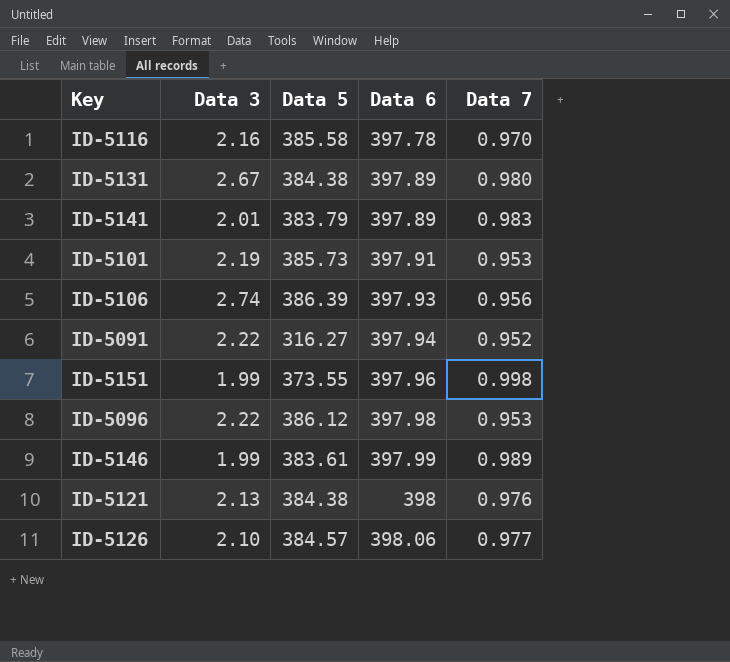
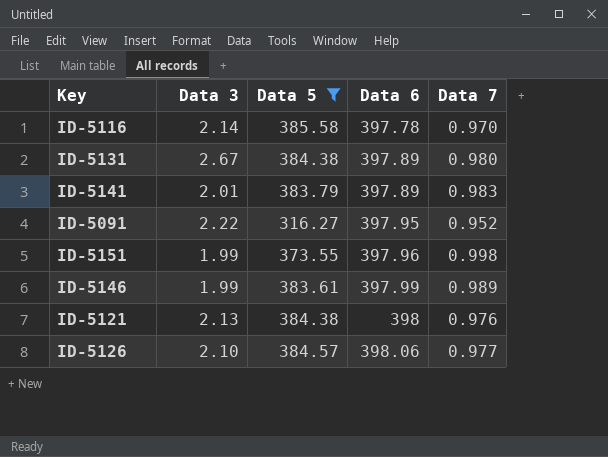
filter: none -> Data 5 <= 385.58
ID-5116 | Data 3: 2.16 -> 2.14
ID-5091 | Data 6: 397.94 -> 397.95

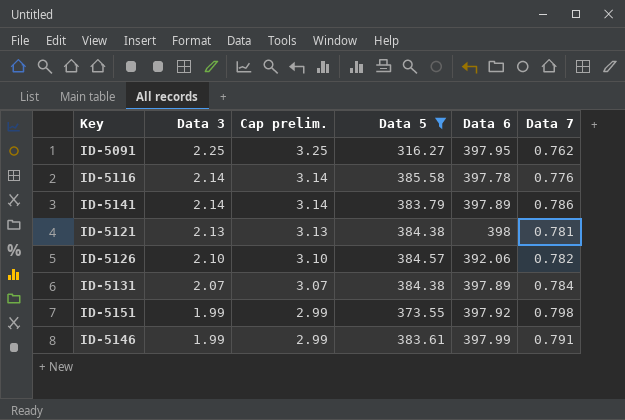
row order: Data 6 ascending -> Data 3 descending
column Cap prelim. | formula: none -> [Data 3] + 1
ID-5091 | Data 3: 2.22 -> 2.25
ID-5091 | Data 7: 0.952 -> 0.762
ID-5116 | Data 7: 0.970 -> 0.776
ID-5141 | Data 3: 2.01 -> 2.14
ID-5141 | Data 7: 0.983 -> 0.786
ID-5121 | Data 7: 0.976 -> 0.781
ID-5126 | Data 6: 398.06 -> 392.06
ID-5126 | Data 7: 0.977 -> 0.782
ID-5131 | Data 3: 2.67 -> 2.07
ID-5131 | Data 7: 0.980 -> 0.784
ID-5151 | Data 6: 397.96 -> 397.92
ID-5151 | Data 7: 0.998 -> 0.798
ID-5146 | Data 7: 0.989 -> 0.791

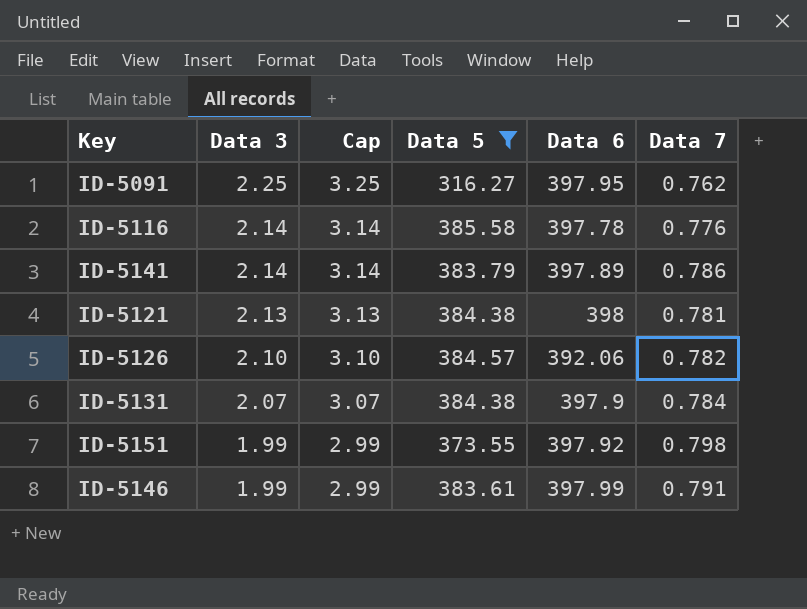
column name: Cap prelim. -> Cap
ID-5131 | Data 6: 397.89 -> 397.9

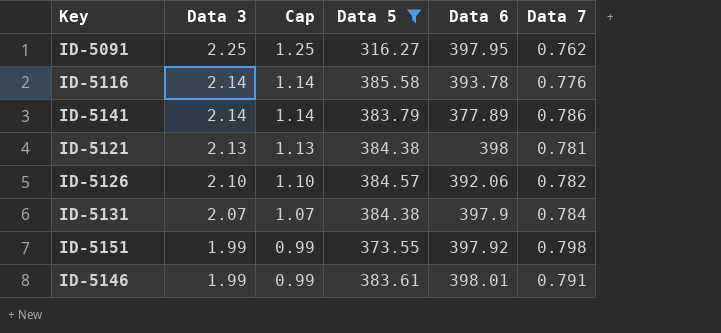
column Cap | formula: [Data 3] + 1 -> [Data 3] - 1
ID-5116 | Data 6: 397.78 -> 393.78
ID-5141 | Data 6: 397.89 -> 377.89
ID-5146 | Data 6: 397.99 -> 398.01

